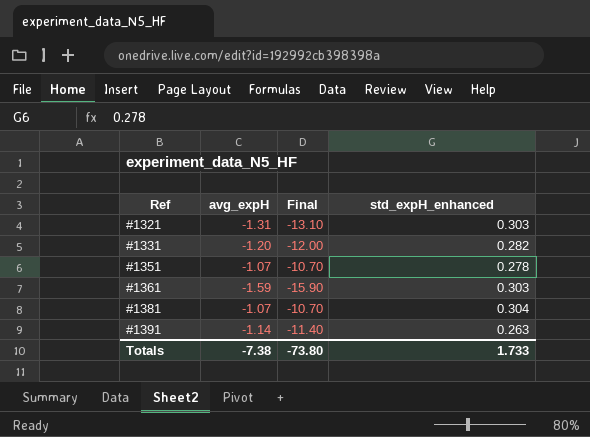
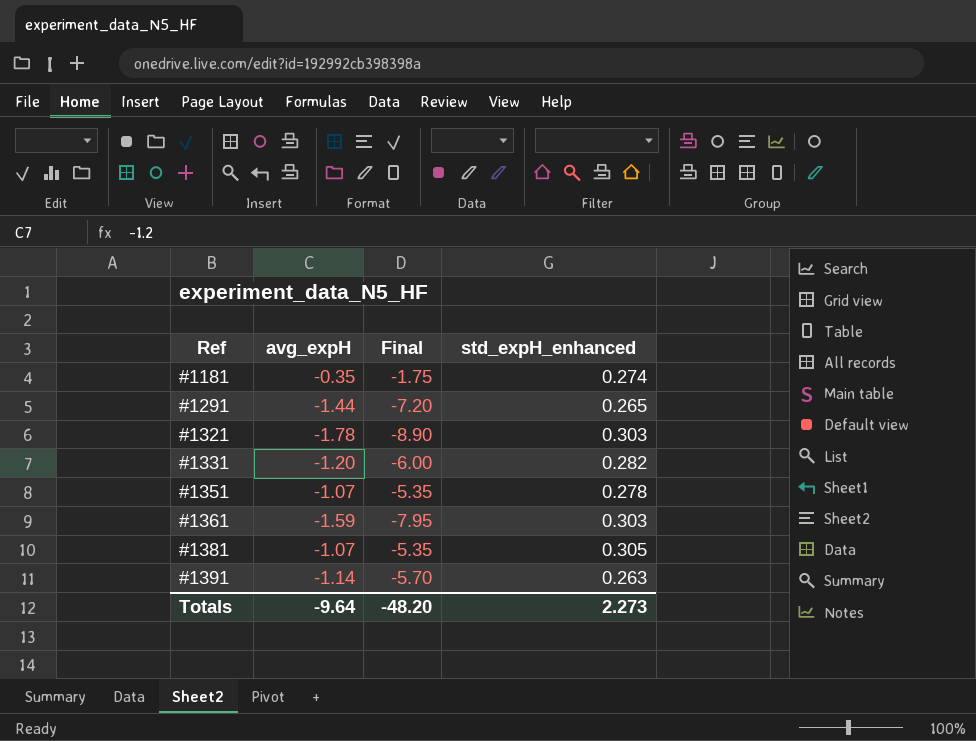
column Final | formula: [avg_expH] * 10 -> [avg_expH] * 5
row #1181: none -> -0.35 | -1.75 | 0.274
row #1291: none -> -1.44 | -7.20 | 0.265
#1321 | avg_expH: -1.31 -> -1.78
#1381 | std_expH_enhanced: 0.304 -> 0.305
Totals | avg_expH: -7.38 -> -9.64
Totals | Final: -73.80 -> -48.20
Totals | std_expH_enhanced: 1.733 -> 2.273

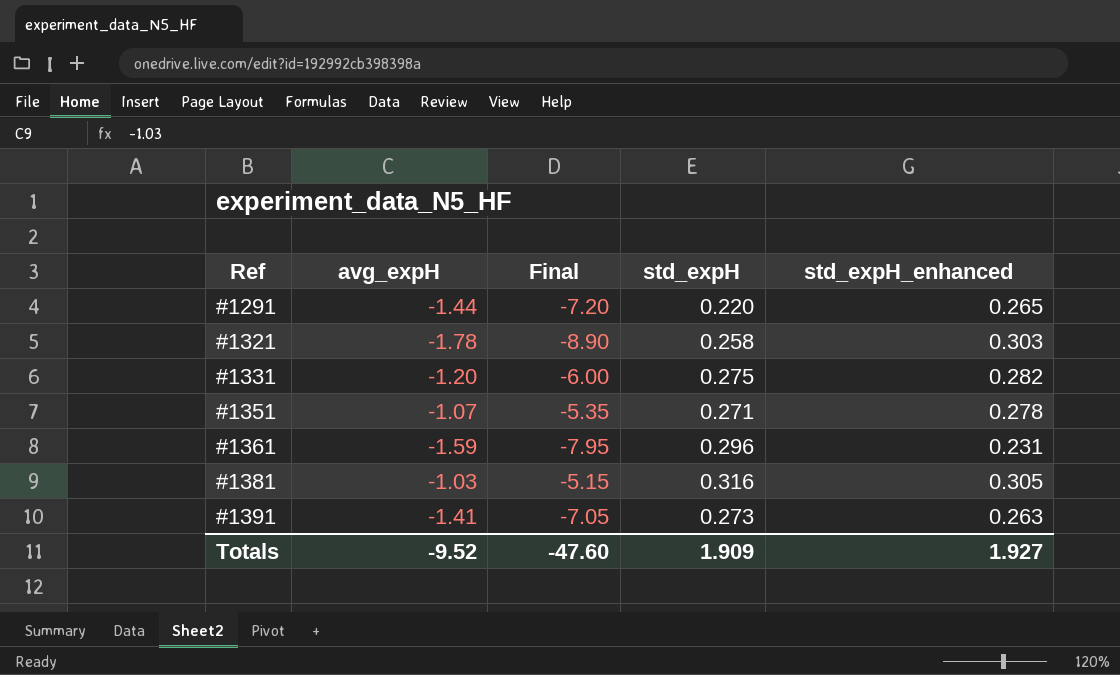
column std_expH | position: none -> 4
row #1181: -0.35 | -1.75 | 0.274 -> none
#1361 | std_expH_enhanced: 0.303 -> 0.231
#1381 | avg_expH: -1.07 -> -1.03
#1381 | Final: -5.35 -> -5.15
#1391 | avg_expH: -1.14 -> -1.41
#1391 | Final: -5.70 -> -7.05
Totals | avg_expH: -9.64 -> -9.52
Totals | Final: -48.20 -> -47.60
Totals | std_expH_enhanced: 2.273 -> 1.927

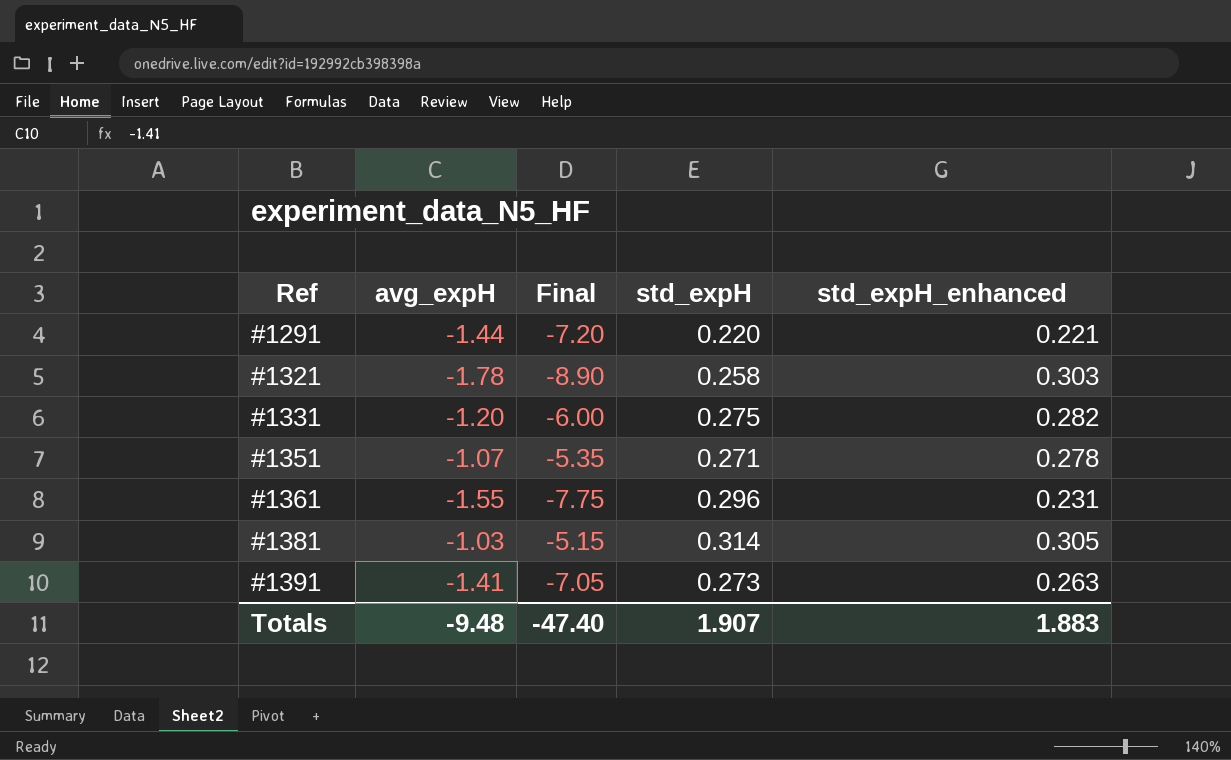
#1291 | std_expH_enhanced: 0.265 -> 0.221
#1361 | avg_expH: -1.59 -> -1.55
#1361 | Final: -7.95 -> -7.75
#1381 | std_expH: 0.316 -> 0.314
Totals | avg_expH: -9.52 -> -9.48
Totals | Final: -47.60 -> -47.40
Totals | std_expH: 1.909 -> 1.907
Totals | std_expH_enhanced: 1.927 -> 1.883

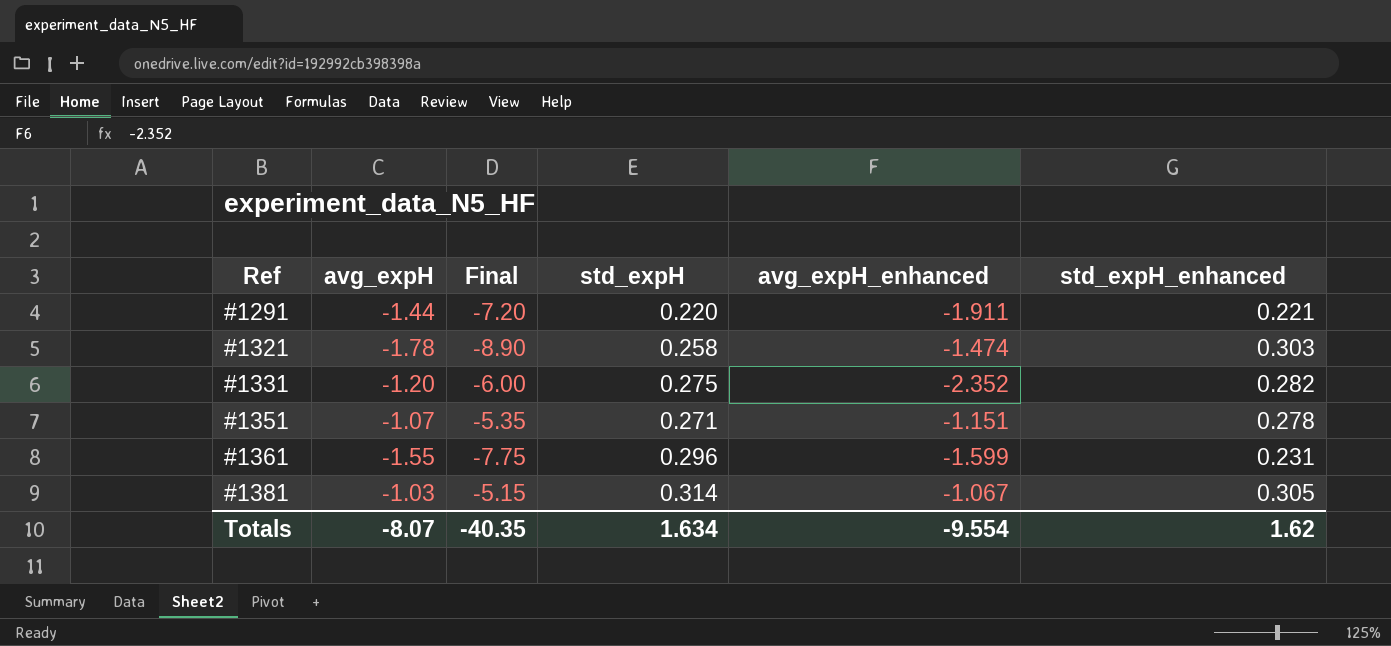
column avg_expH_enhanced | position: none -> 5
row #1391: -1.41 | -7.05 | 0.273 | 0.263 -> none
Totals | avg_expH: -9.48 -> -8.07
Totals | Final: -47.40 -> -40.35
Totals | std_expH: 1.907 -> 1.634
Totals | std_expH_enhanced: 1.883 -> 1.62

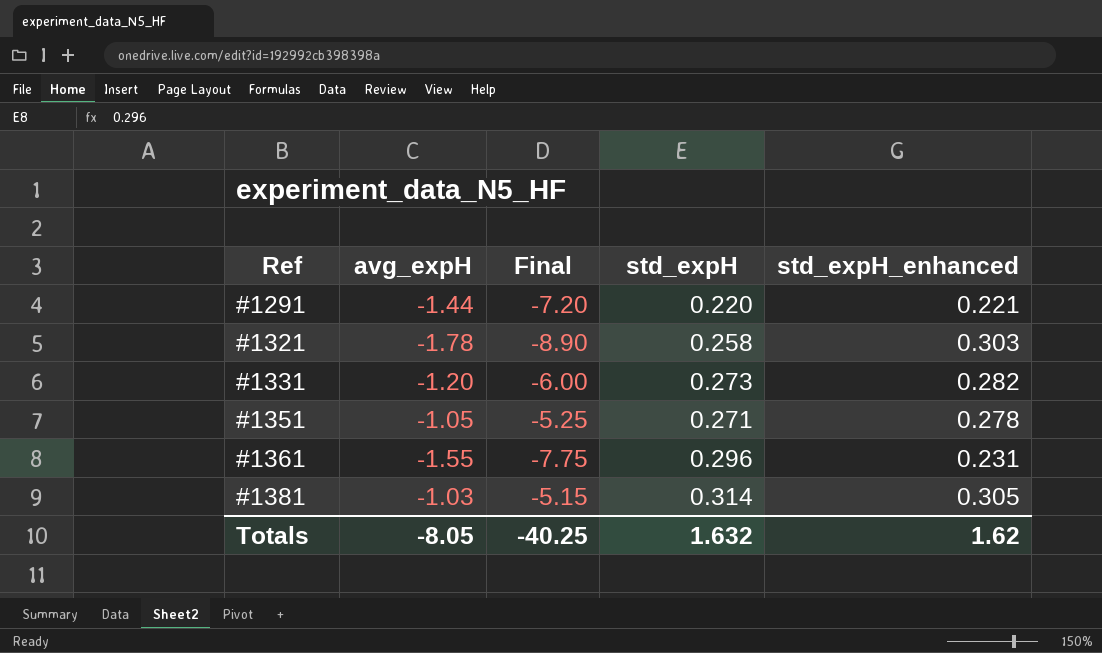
column avg_expH_enhanced | position: 5 -> none
#1331 | std_expH: 0.275 -> 0.273
#1351 | avg_expH: -1.07 -> -1.05
#1351 | Final: -5.35 -> -5.25
Totals | avg_expH: -8.07 -> -8.05
Totals | Final: -40.35 -> -40.25
Totals | std_expH: 1.634 -> 1.632

